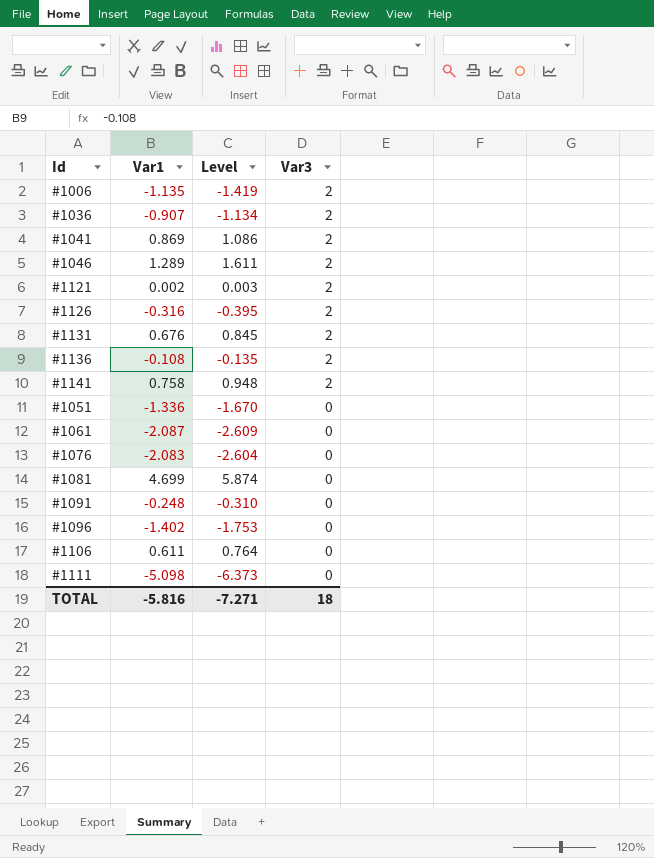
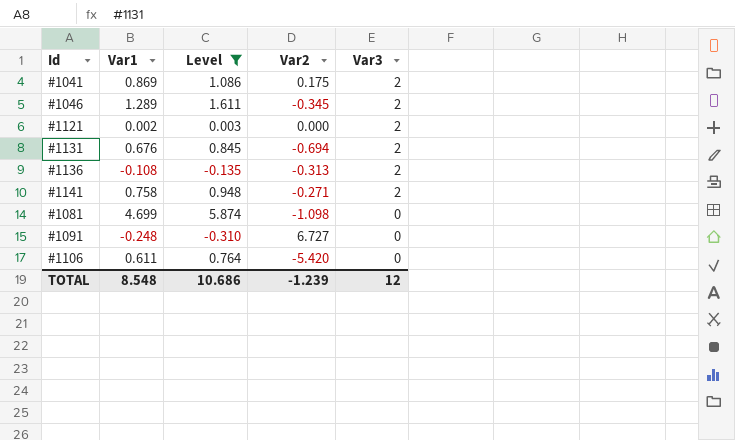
filter: none -> Level >= -0.310
column Var2 | position: none -> 4
TOTAL | Var1: -5.816 -> 8.548
TOTAL | Level: -7.271 -> 10.686
TOTAL | Var3: 18 -> 12

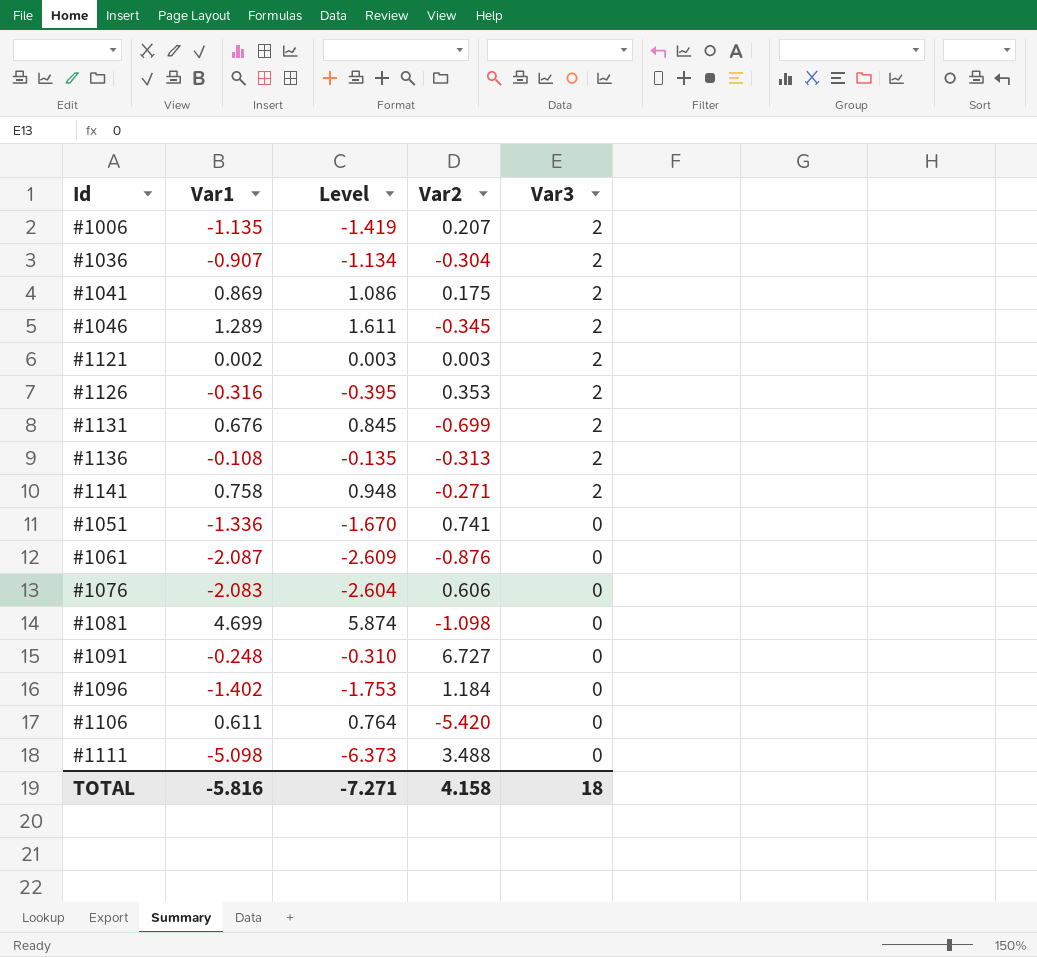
filter: Level >= -0.310 -> none
#1121 | Var2: 0.000 -> 0.003
#1131 | Var2: -0.694 -> -0.699
TOTAL | Var1: 8.548 -> -5.816
TOTAL | Level: 10.686 -> -7.271
TOTAL | Var2: -1.239 -> 4.158
TOTAL | Var3: 12 -> 18

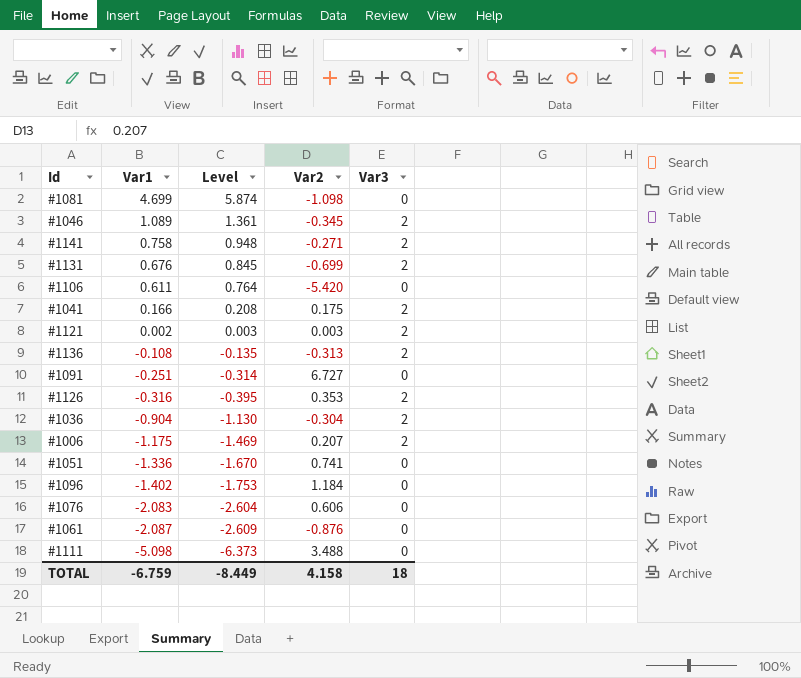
row order: Var3 descending -> Var1 descending
#1046 | Var1: 1.289 -> 1.089
#1046 | Level: 1.611 -> 1.361
#1041 | Var1: 0.869 -> 0.166
#1041 | Level: 1.086 -> 0.208
#1091 | Var1: -0.248 -> -0.251
#1091 | Level: -0.310 -> -0.314
#1036 | Var1: -0.907 -> -0.904
#1036 | Level: -1.134 -> -1.130
#1006 | Var1: -1.135 -> -1.175
#1006 | Level: -1.419 -> -1.469
TOTAL | Var1: -5.816 -> -6.759
TOTAL | Level: -7.271 -> -8.449

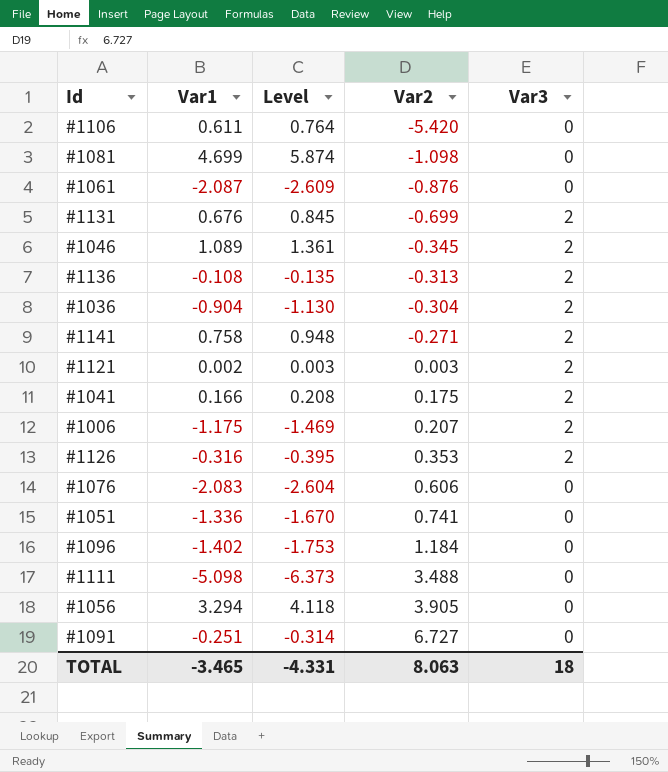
row order: Var1 descending -> Var2 ascending
row #1056: none -> 3.294 | 4.118 | 3.905 | 0
TOTAL | Var1: -6.759 -> -3.465
TOTAL | Level: -8.449 -> -4.331
TOTAL | Var2: 4.158 -> 8.063

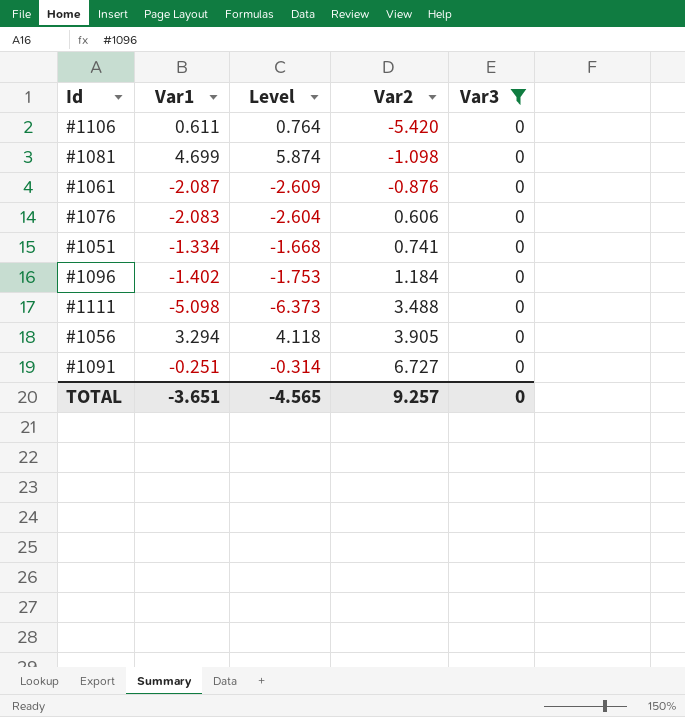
filter: none -> Var3 = 0
#1051 | Var1: -1.336 -> -1.334
#1051 | Level: -1.670 -> -1.668
TOTAL | Var1: -3.465 -> -3.651
TOTAL | Level: -4.331 -> -4.565
TOTAL | Var2: 8.063 -> 9.257
TOTAL | Var3: 18 -> 0

